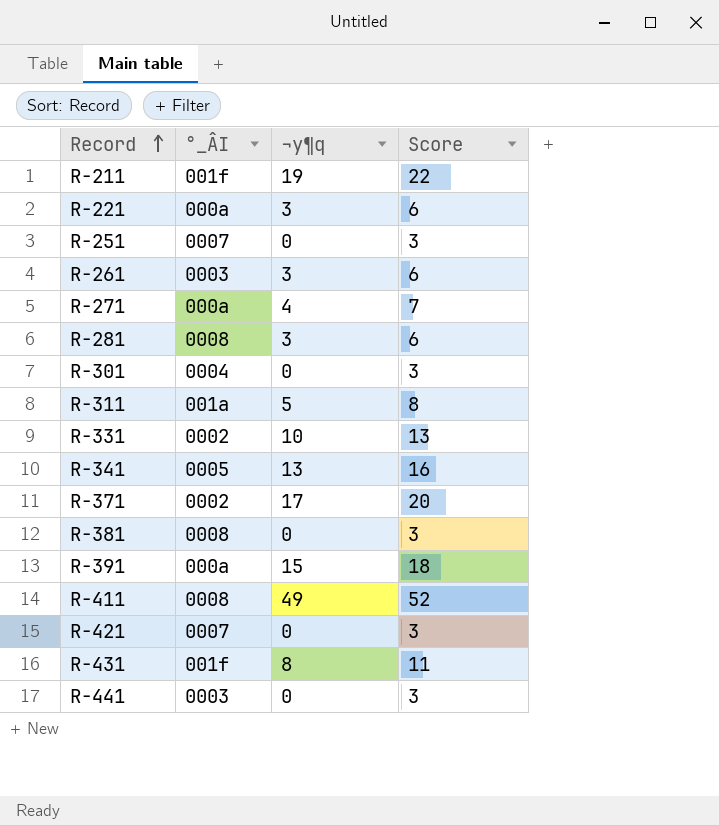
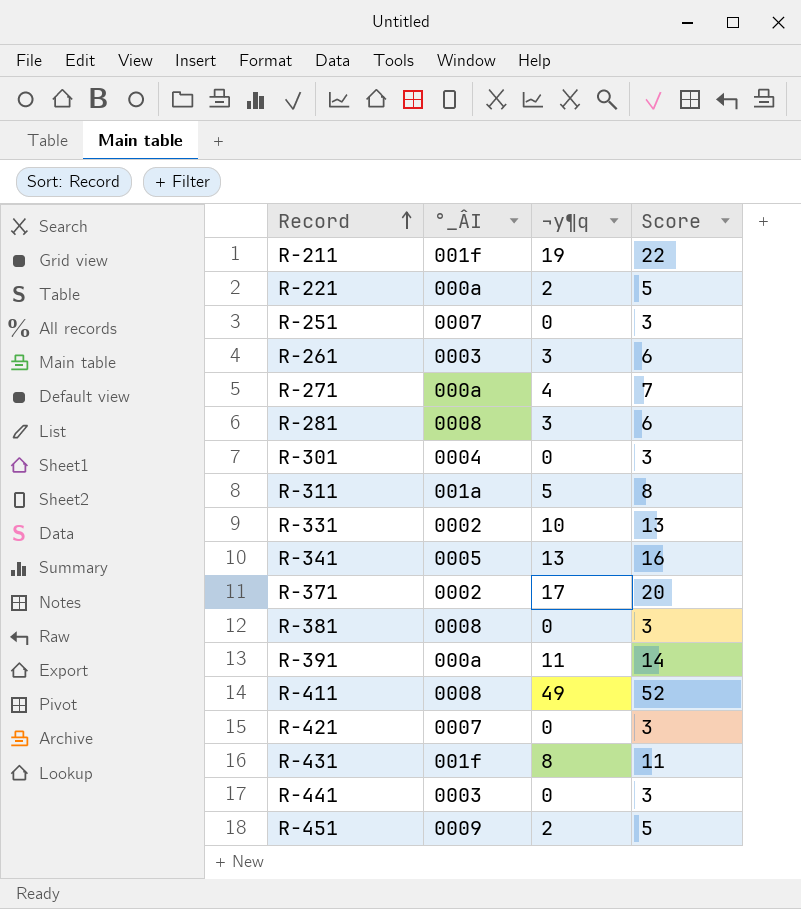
R-221 | ¬y¶q: 3 -> 2
R-221 | Score: 6 -> 5
R-391 | ¬y¶q: 15 -> 11
R-391 | Score: 18 -> 14
row R-451: none -> 0009 | 2 | 5

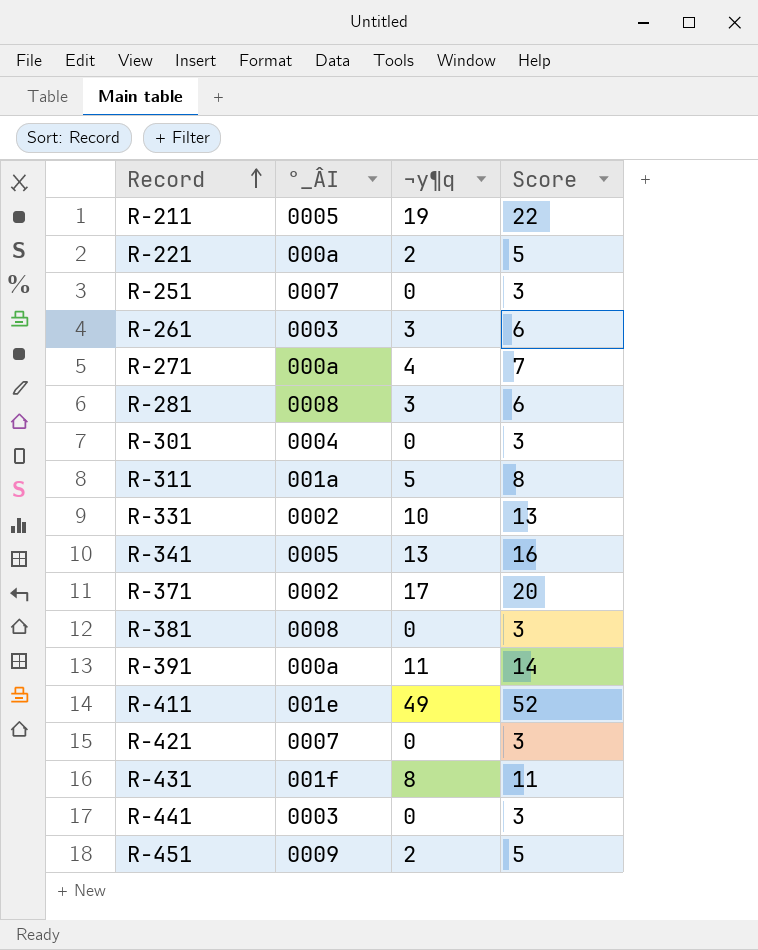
R-211 | °_ÂI: 001f -> 0005
R-411 | °_ÂI: 0008 -> 001e

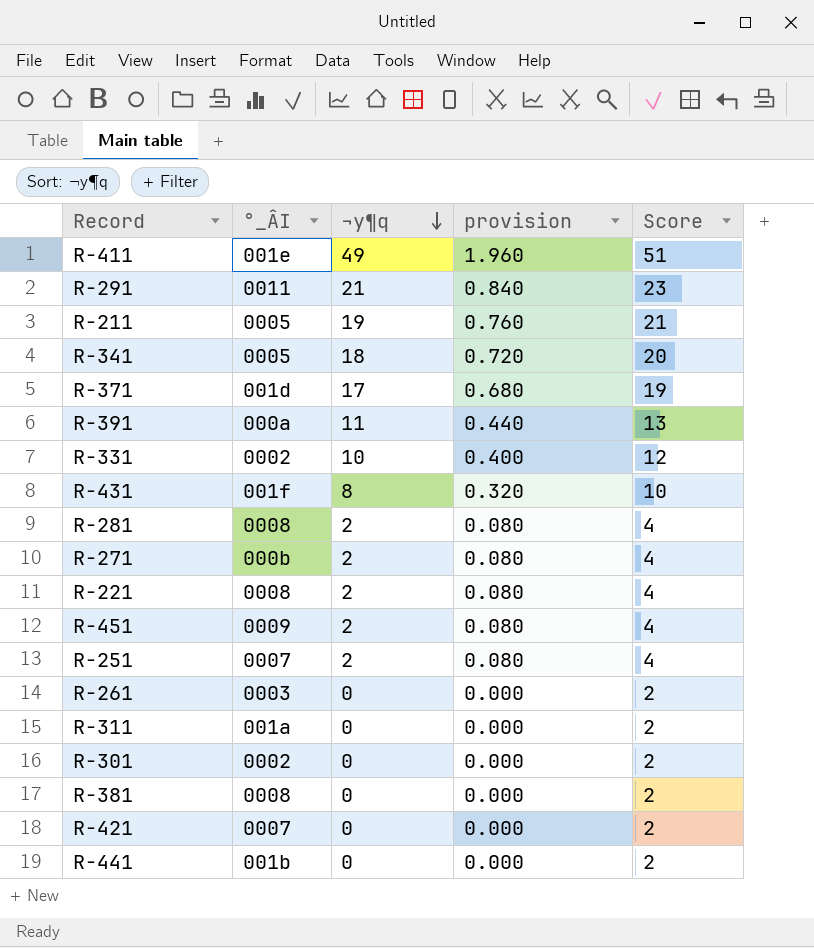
row order: Record ascending -> ¬y¶q descending
column provision | formula: none -> [¬y¶q] * 0.04
column Score | formula: [¬y¶q] + 3 -> [¬y¶q] + 2
row R-291: none -> 0011 | 21 | 0.840 | 23
R-341 | ¬y¶q: 13 -> 18
R-371 | °_ÂI: 0002 -> 001d
R-281 | ¬y¶q: 3 -> 2
R-271 | °_ÂI: 000a -> 000b
R-271 | ¬y¶q: 4 -> 2
R-221 | °_ÂI: 000a -> 0008
R-251 | ¬y¶q: 0 -> 2
R-261 | ¬y¶q: 3 -> 0
R-311 | ¬y¶q: 5 -> 0
R-301 | °_ÂI: 0004 -> 0002
R-441 | °_ÂI: 0003 -> 001b

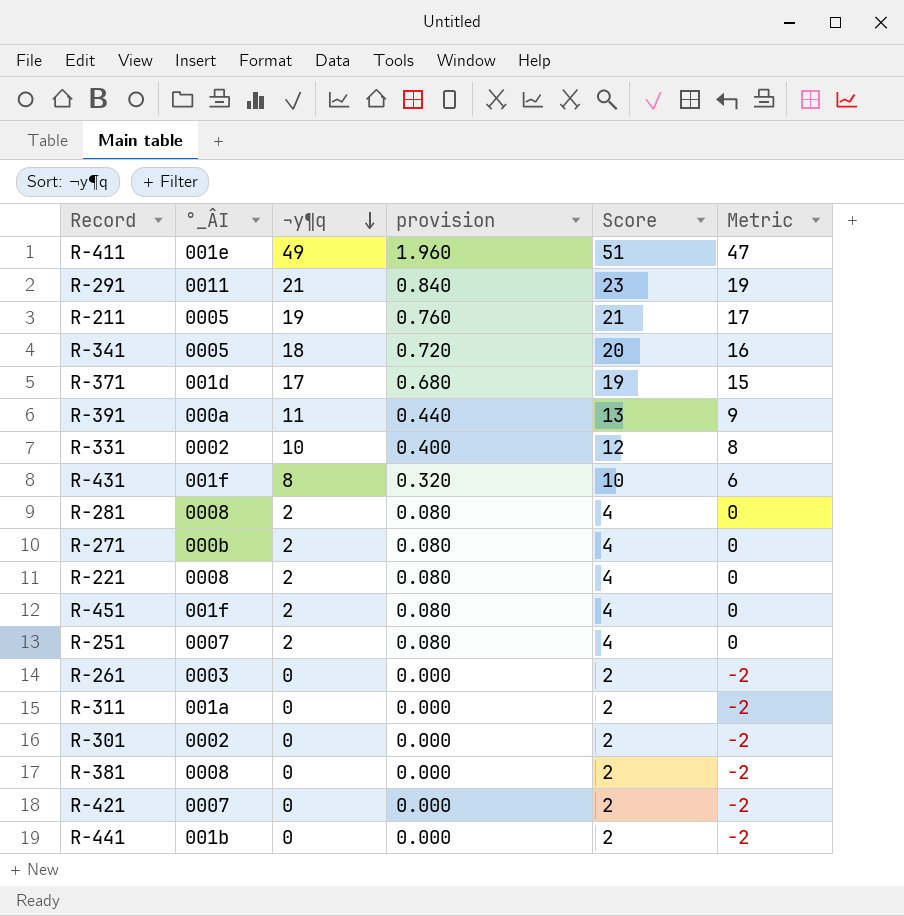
column Metric | formula: none -> [¬y¶q] - 2
R-451 | °_ÂI: 0009 -> 001f

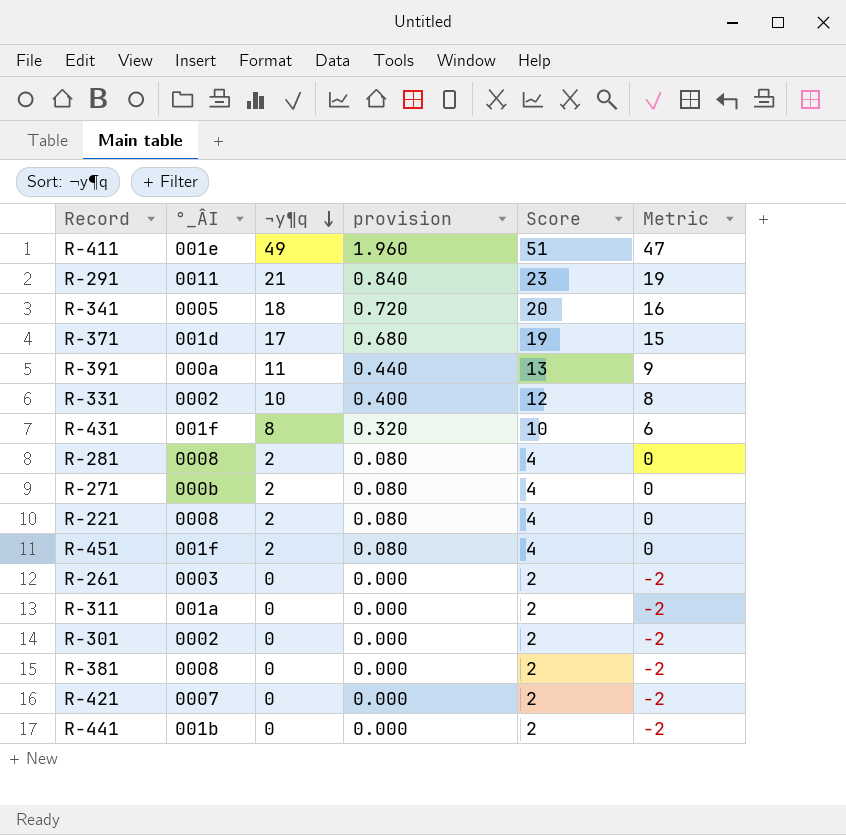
row R-211: 0005 | 19 | 0.760 | 21 | 17 -> none
row R-251: 0007 | 2 | 0.080 | 4 | 0 -> none

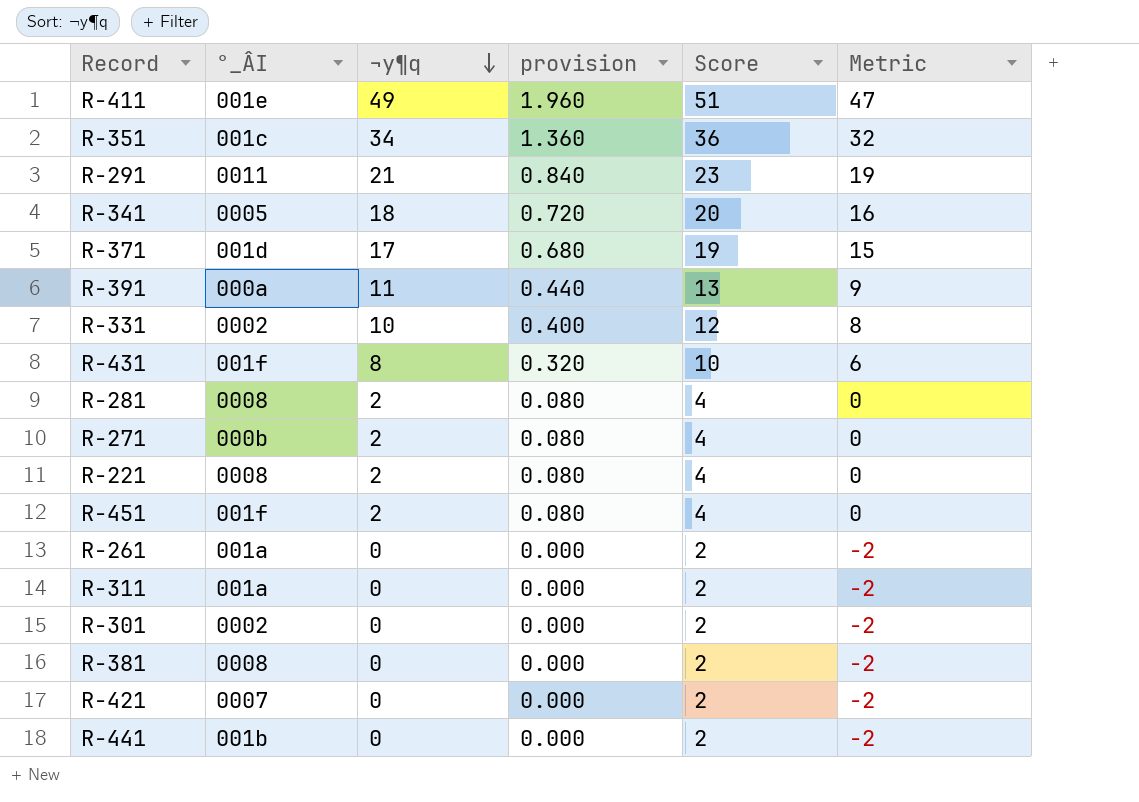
row R-351: none -> 001c | 34 | 1.360 | 36 | 32
R-261 | °_ÂI: 0003 -> 001a

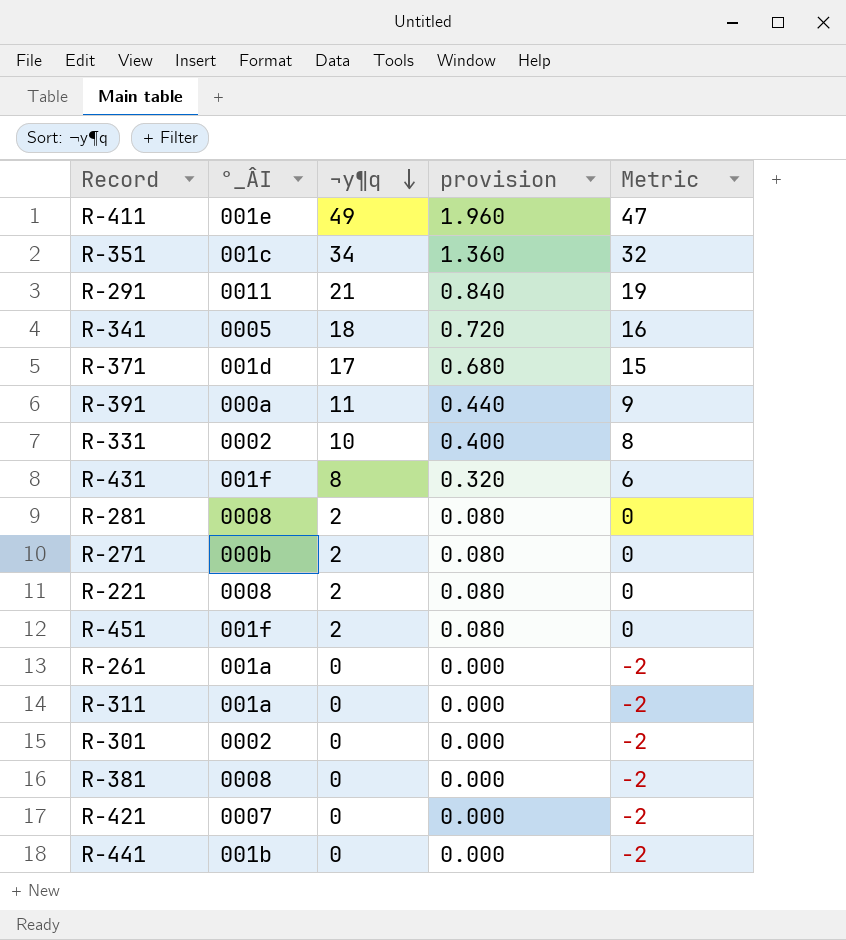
column Score | formula: [¬y¶q] + 2 -> none

